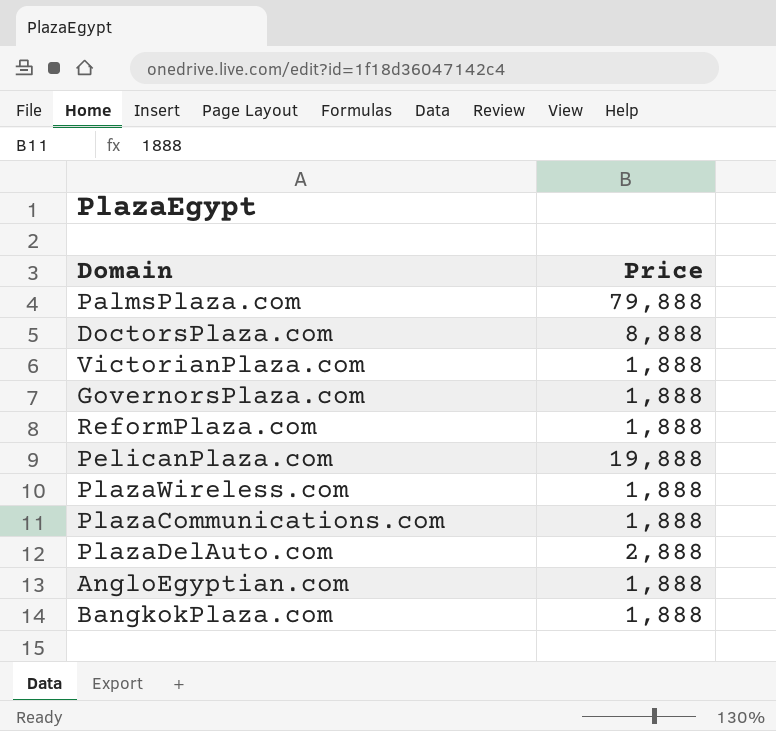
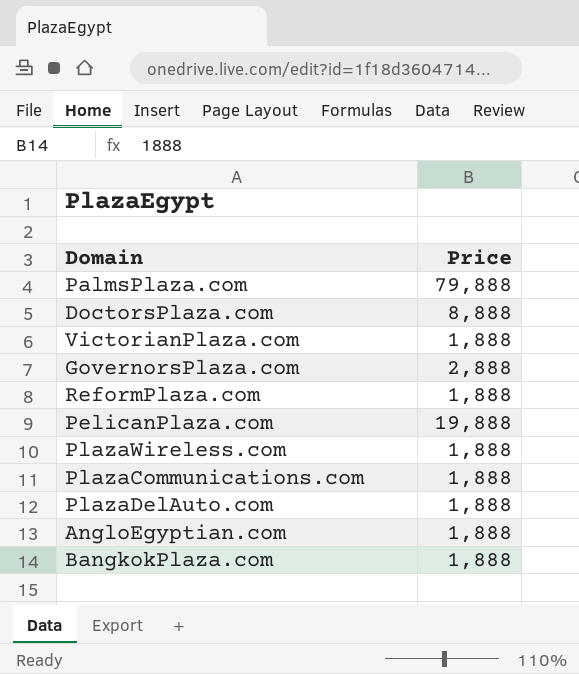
GovernorsPlaza.com | Price: 1,888 -> 2,888
PlazaDelAuto.com | Price: 2,888 -> 1,888

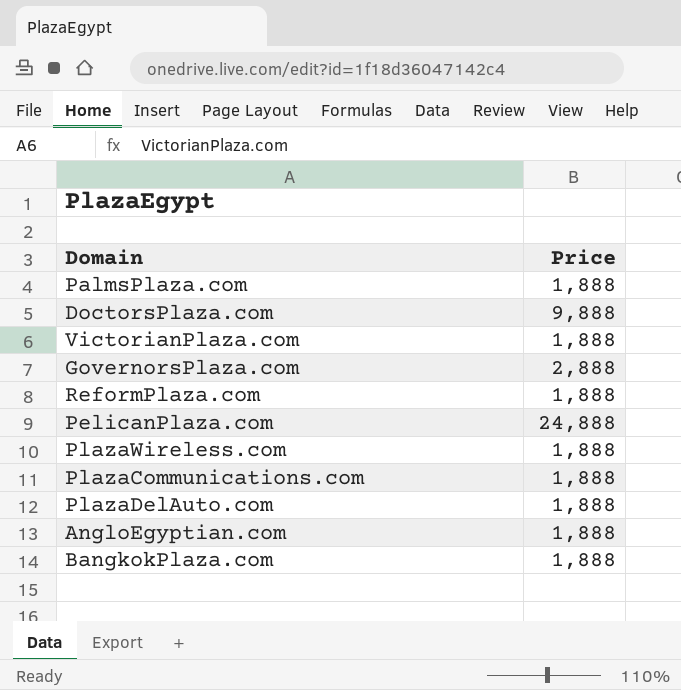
PalmsPlaza.com | Price: 79,888 -> 1,888
DoctorsPlaza.com | Price: 8,888 -> 9,888
PelicanPlaza.com | Price: 19,888 -> 24,888

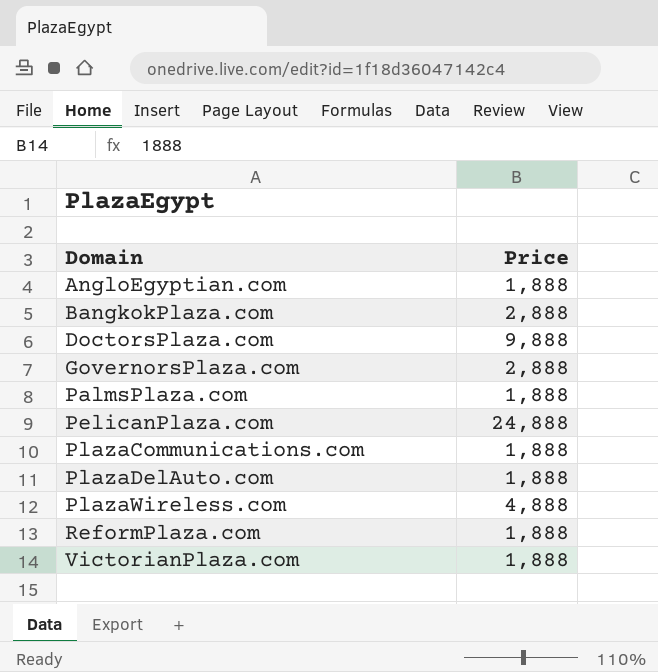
row order: none -> Domain ascending
BangkokPlaza.com | Price: 1,888 -> 2,888
PlazaWireless.com | Price: 1,888 -> 4,888

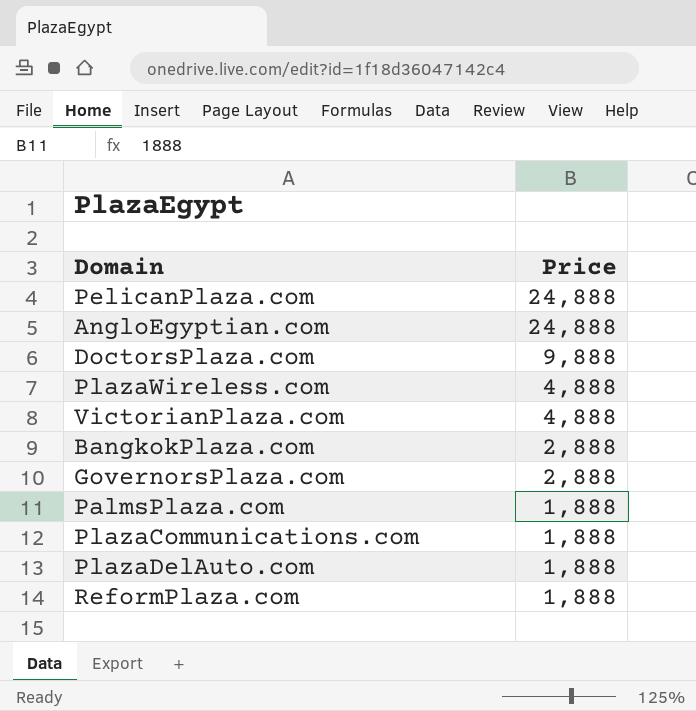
row order: Domain ascending -> Price descending
AngloEgyptian.com | Price: 1,888 -> 24,888
VictorianPlaza.com | Price: 1,888 -> 4,888

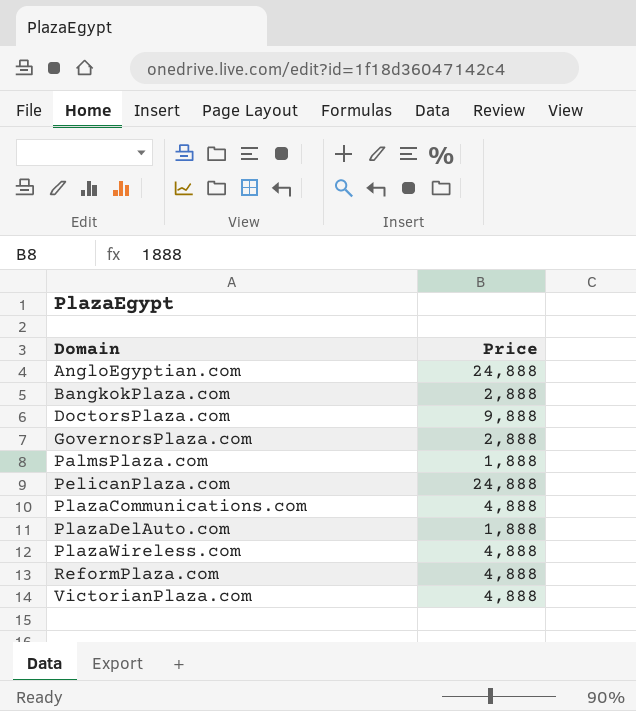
row order: Price descending -> Domain ascending
PlazaCommunications.com | Price: 1,888 -> 4,888
ReformPlaza.com | Price: 1,888 -> 4,888

